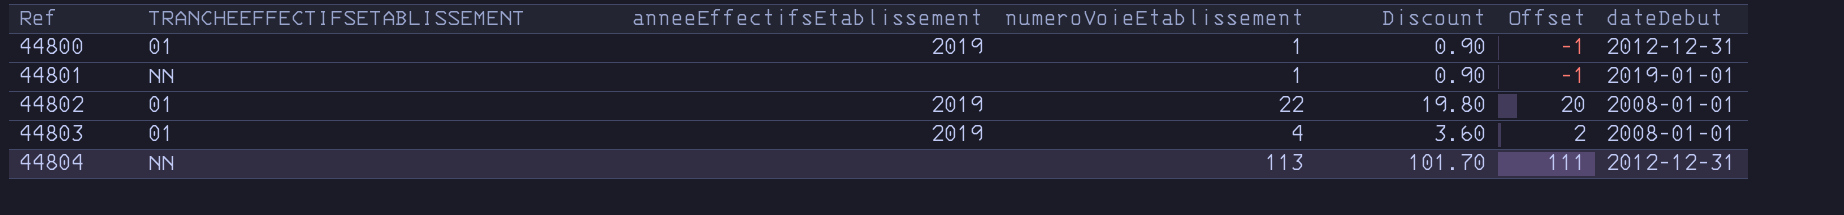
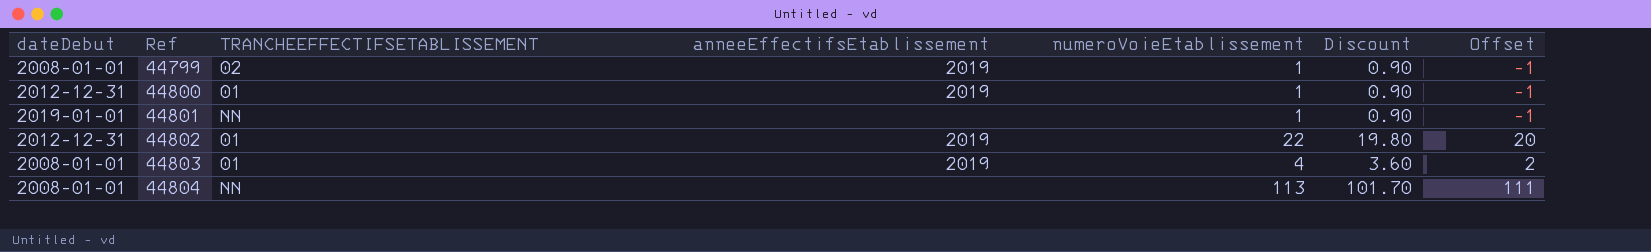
column dateDebut | position: 7 -> 1
row 44799: none -> 2008-01-01 | 02 | 2019 | 1 | 0.90 | -1
44802 | dateDebut: 2008-01-01 -> 2012-12-31
44804 | dateDebut: 2012-12-31 -> 2008-01-01

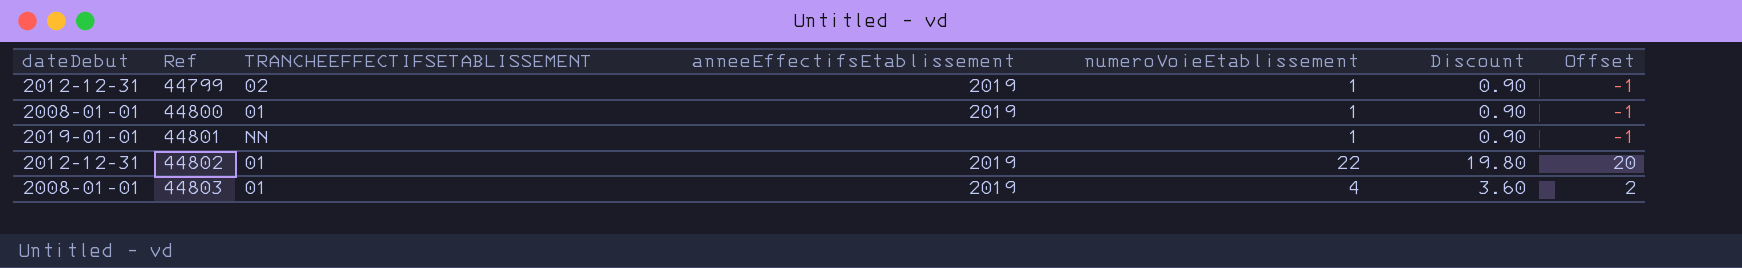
row 44804: 2008-01-01 | NN | none | 113 | 101.70 | 111 -> none
44799 | dateDebut: 2008-01-01 -> 2012-12-31
44800 | dateDebut: 2012-12-31 -> 2008-01-01

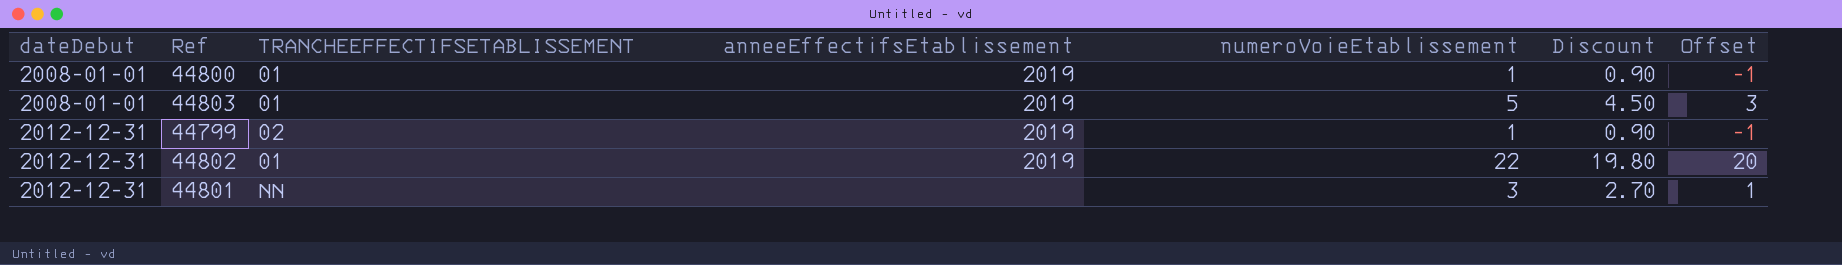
row order: Ref ascending -> dateDebut ascending
44803 | numeroVoieEtablissement: 4 -> 5
44803 | Discount: 3.60 -> 4.50
44803 | Offset: 2 -> 3
44801 | dateDebut: 2019-01-01 -> 2012-12-31
44801 | numeroVoieEtablissement: 1 -> 3
44801 | Discount: 0.90 -> 2.70
44801 | Offset: -1 -> 1

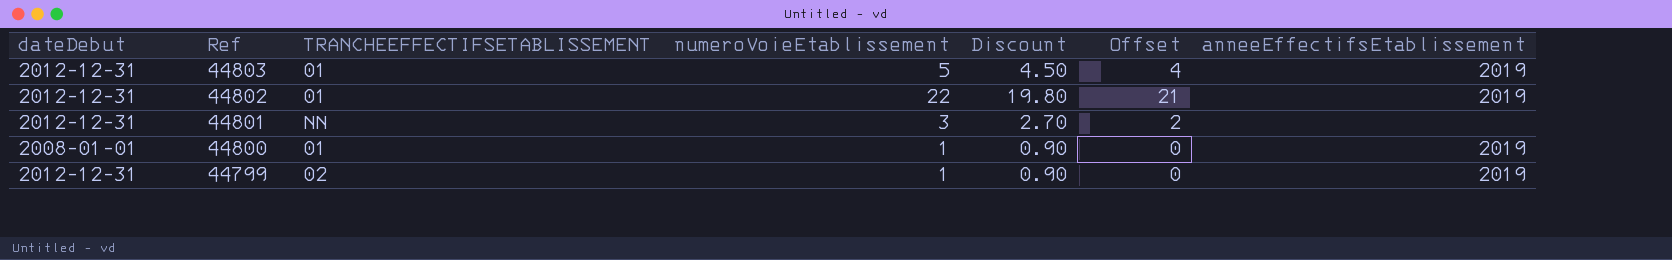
row order: dateDebut ascending -> Ref descending
column Offset | formula: [numeroVoieEtablissement] - 2 -> [numeroVoieEtablissement] - 1
column anneeEffectifsEtablissement | position: 4 -> 7
44803 | dateDebut: 2008-01-01 -> 2012-12-31

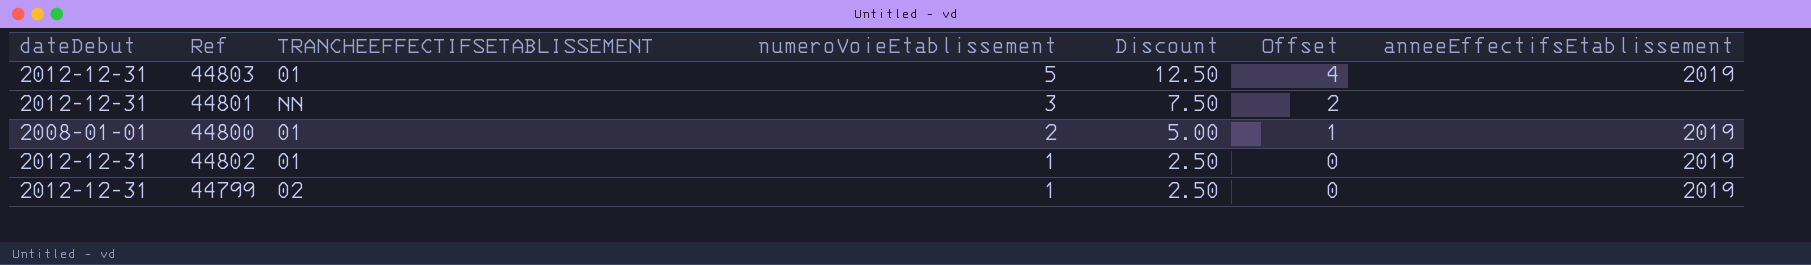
row order: Ref descending -> numeroVoieEtablissement descending
column Discount | formula: [numeroVoieEtablissement] * 0.9 -> [numeroVoieEtablissement] * 2.5
44800 | numeroVoieEtablissement: 1 -> 2
44800 | Offset: 0 -> 1
44802 | numeroVoieEtablissement: 22 -> 1
44802 | Offset: 21 -> 0

